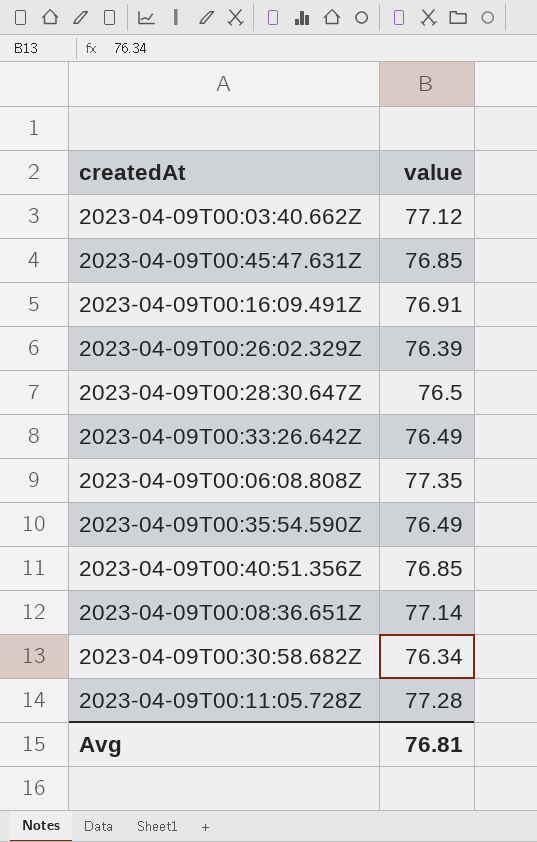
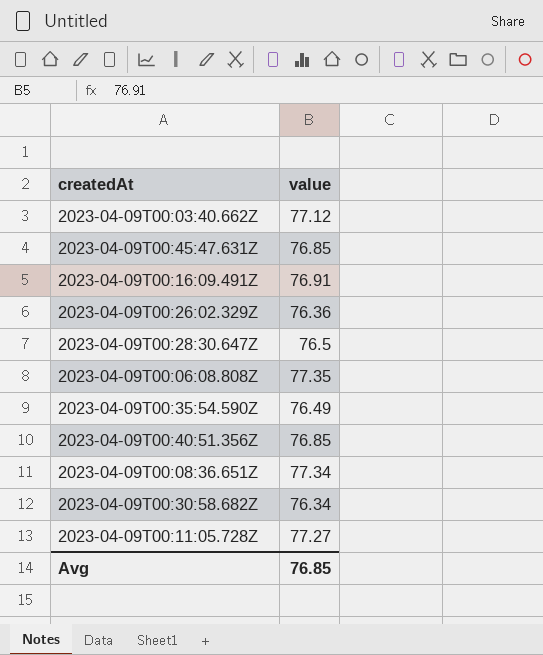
row 2023-04-09T00:33:26.642Z: 76.49 -> none
2023-04-09T00:26:02.329Z | value: 76.39 -> 76.36
2023-04-09T00:08:36.651Z | value: 77.14 -> 77.34
2023-04-09T00:11:05.728Z | value: 77.28 -> 77.27
Avg | value: 76.81 -> 76.85

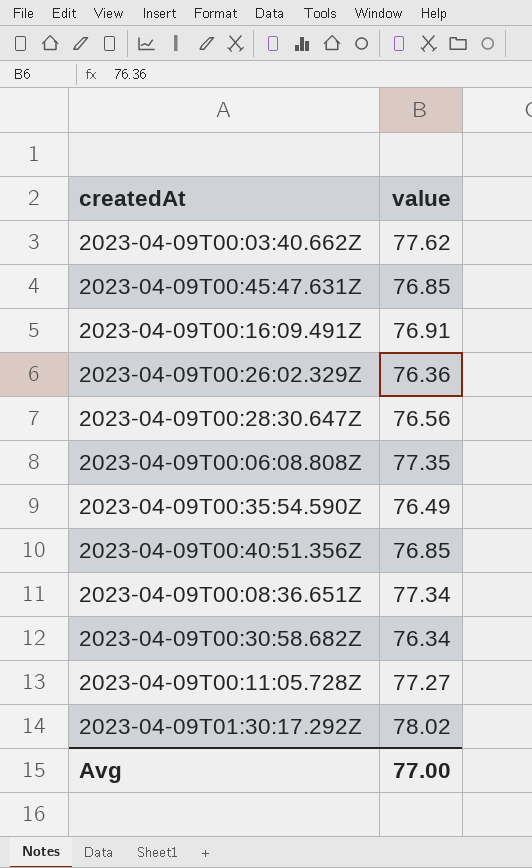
2023-04-09T00:03:40.662Z | value: 77.12 -> 77.62
2023-04-09T00:28:30.647Z | value: 76.5 -> 76.56
row 2023-04-09T01:30:17.292Z: none -> 78.02
Avg | value: 76.85 -> 77.00

